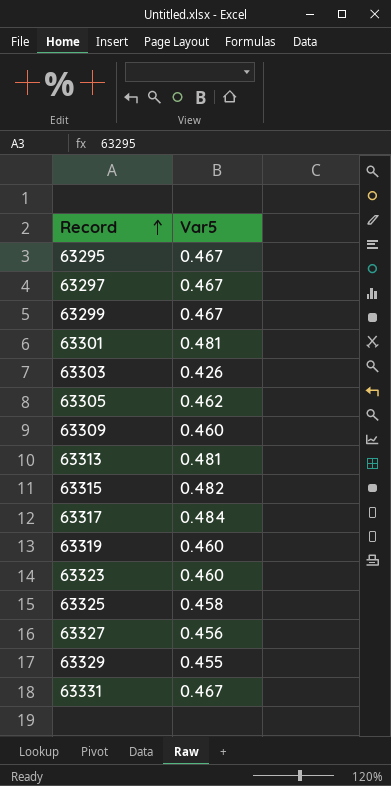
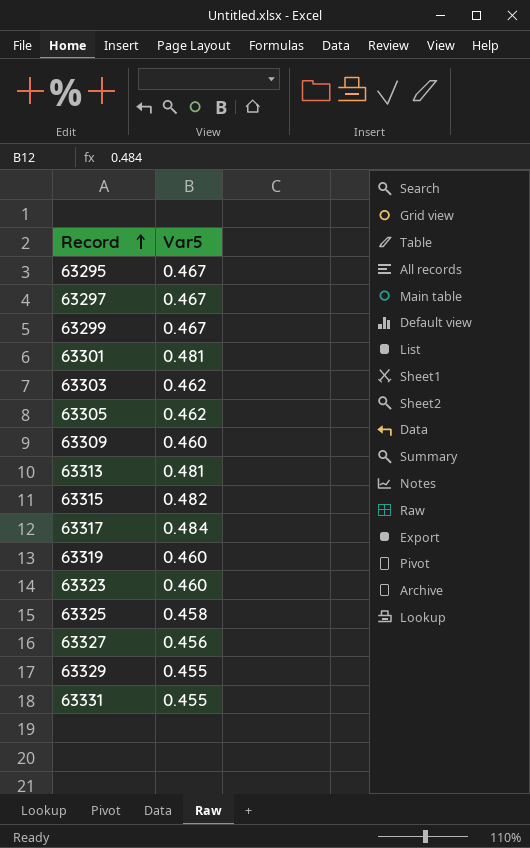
63303 | Var5: 0.426 -> 0.462
63331 | Var5: 0.467 -> 0.455

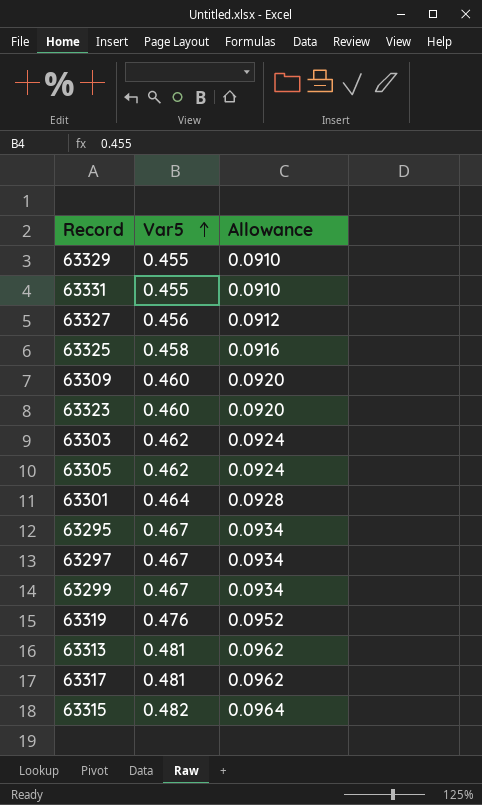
row order: Record ascending -> Var5 ascending
column Allowance | formula: none -> [Var5] * 0.2
63301 | Var5: 0.481 -> 0.464
63319 | Var5: 0.460 -> 0.476
63317 | Var5: 0.484 -> 0.481

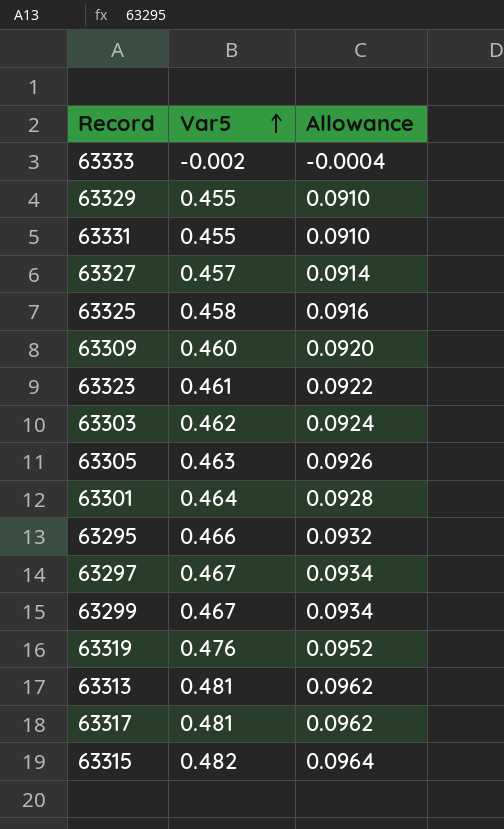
row 63333: none -> -0.002 | -0.0004
63327 | Var5: 0.456 -> 0.457
63327 | Allowance: 0.0912 -> 0.0914
63323 | Var5: 0.460 -> 0.461
63323 | Allowance: 0.0920 -> 0.0922
63305 | Var5: 0.462 -> 0.463
63305 | Allowance: 0.0924 -> 0.0926
63295 | Var5: 0.467 -> 0.466
63295 | Allowance: 0.0934 -> 0.0932

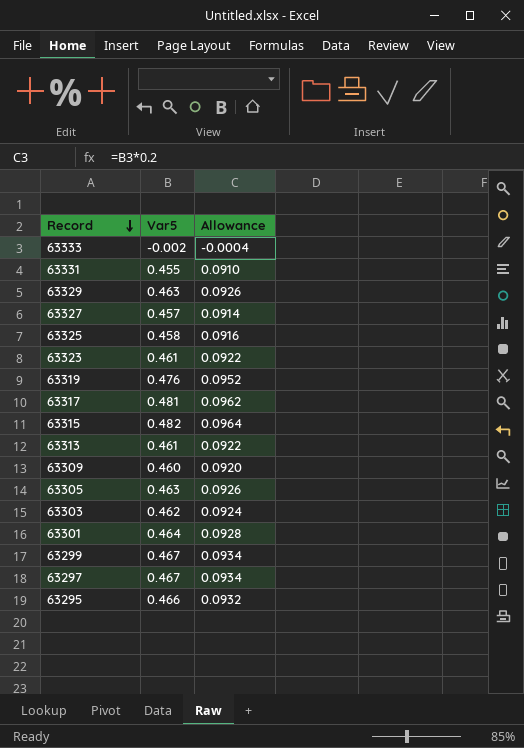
row order: Var5 ascending -> Record descending
63329 | Var5: 0.455 -> 0.463
63329 | Allowance: 0.0910 -> 0.0926
63313 | Var5: 0.481 -> 0.461
63313 | Allowance: 0.0962 -> 0.0922

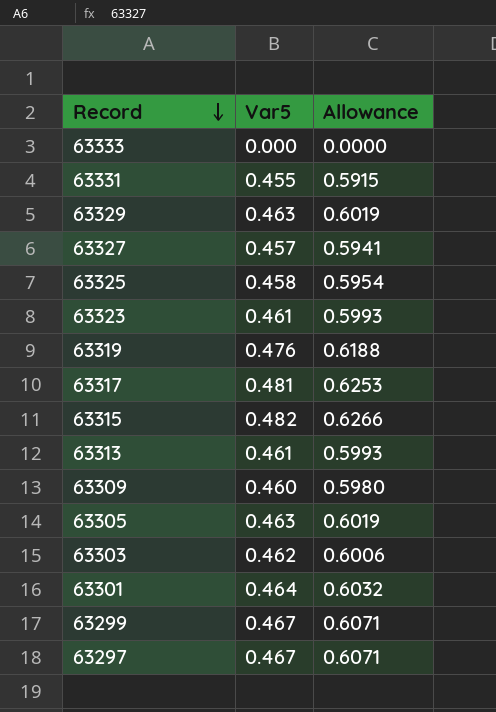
column Allowance | formula: [Var5] * 0.2 -> [Var5] * 1.3
row 63295: 0.466 | 0.0932 -> none
63333 | Var5: -0.002 -> 0.000

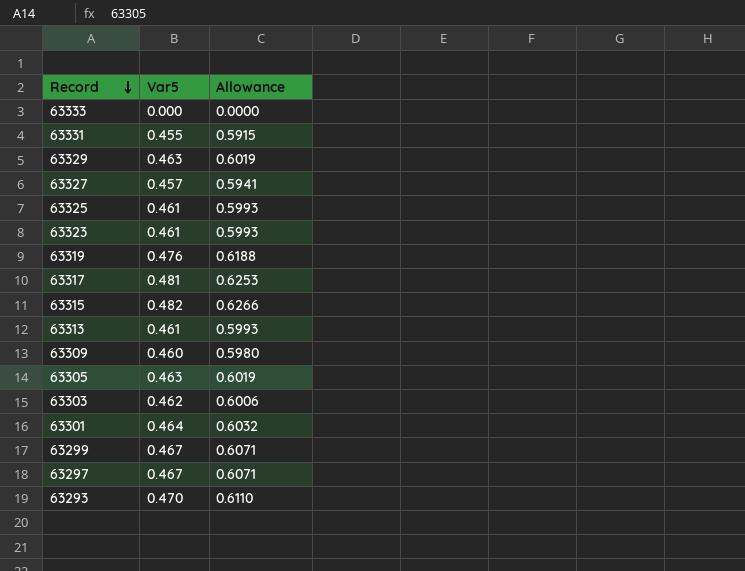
63325 | Var5: 0.458 -> 0.461
63325 | Allowance: 0.5954 -> 0.5993
row 63293: none -> 0.470 | 0.6110

